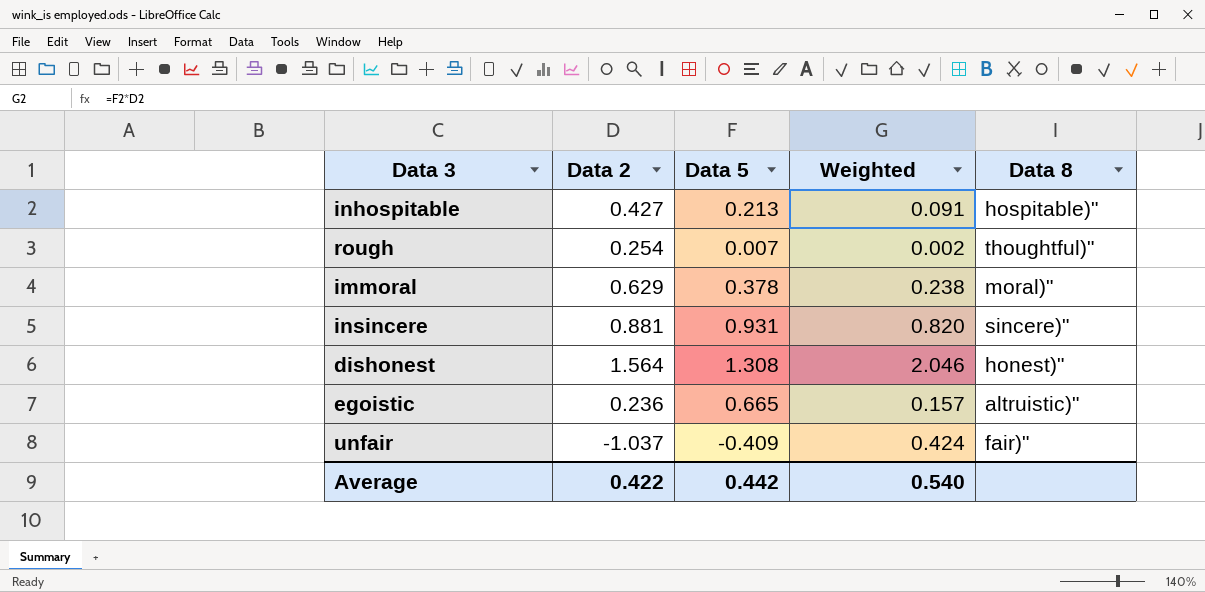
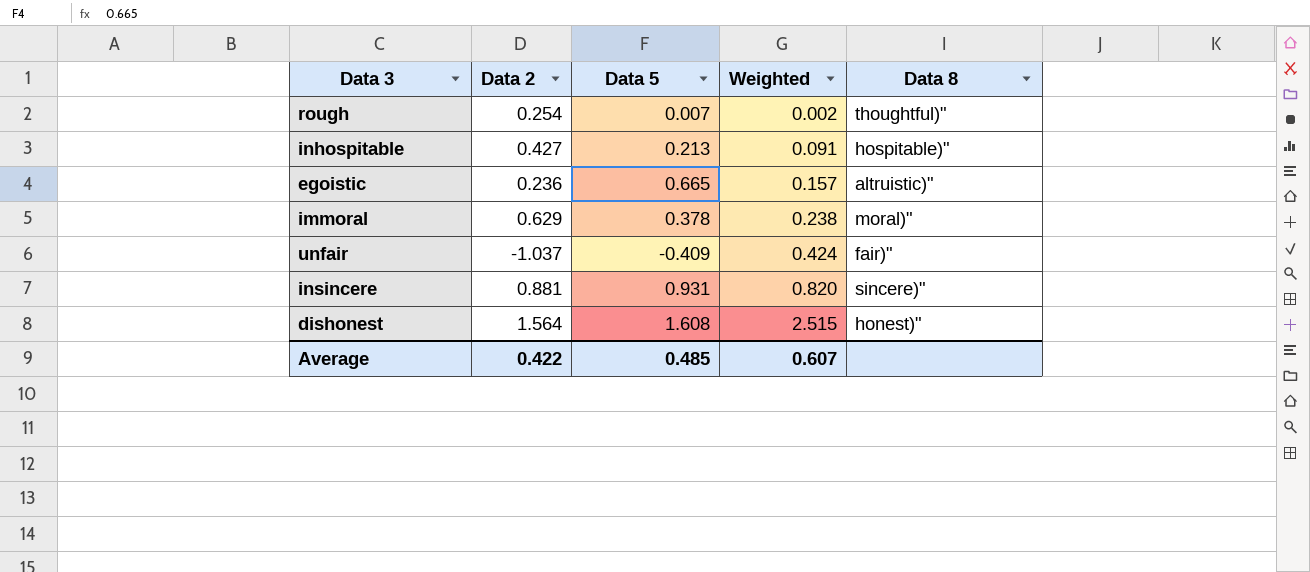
row order: none -> Weighted ascending
dishonest | Data 5: 1.308 -> 1.608
dishonest | Weighted: 2.046 -> 2.515
Average | Data 5: 0.442 -> 0.485
Average | Weighted: 0.540 -> 0.607

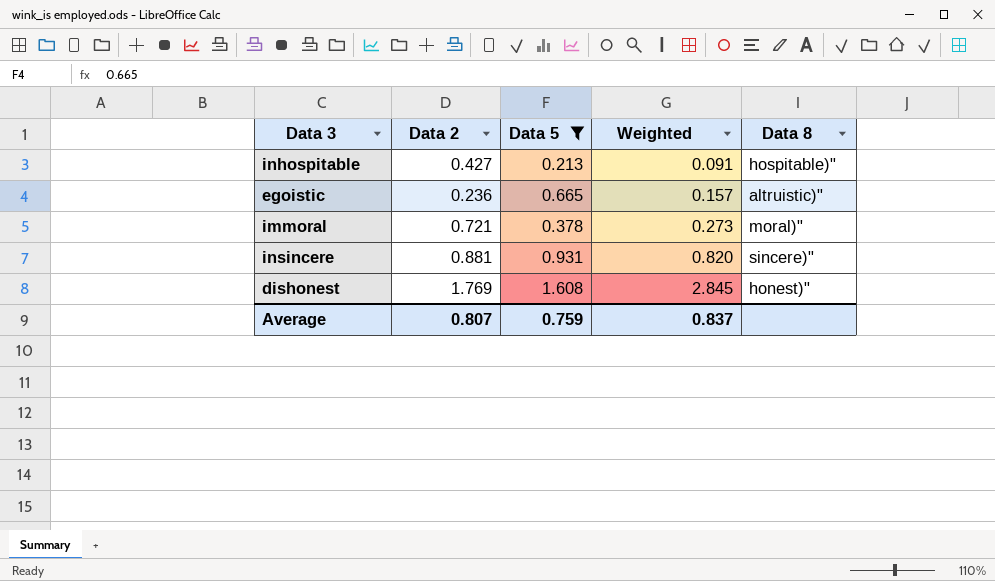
filter: none -> Data 5 >= 0.213
immoral | Data 2: 0.629 -> 0.721
immoral | Weighted: 0.238 -> 0.273
dishonest | Data 2: 1.564 -> 1.769
dishonest | Weighted: 2.515 -> 2.845
Average | Data 2: 0.422 -> 0.807
Average | Data 5: 0.485 -> 0.759
Average | Weighted: 0.607 -> 0.837

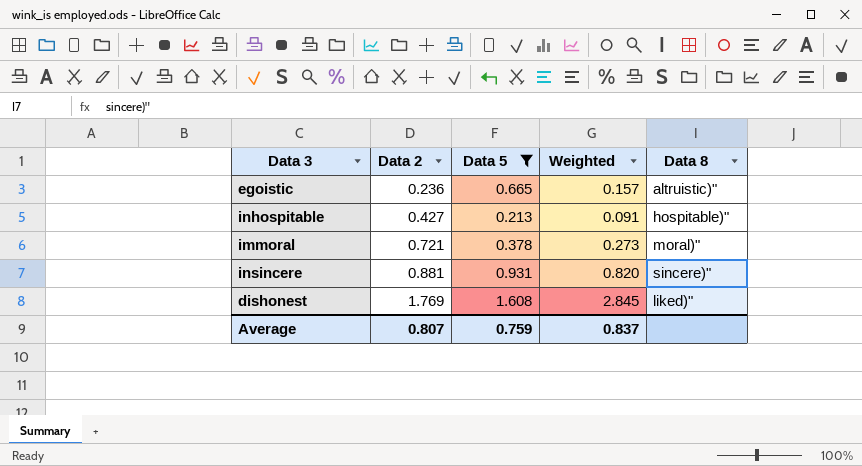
row order: Weighted ascending -> Data 2 ascending
dishonest | Data 8: honest)" -> liked)"

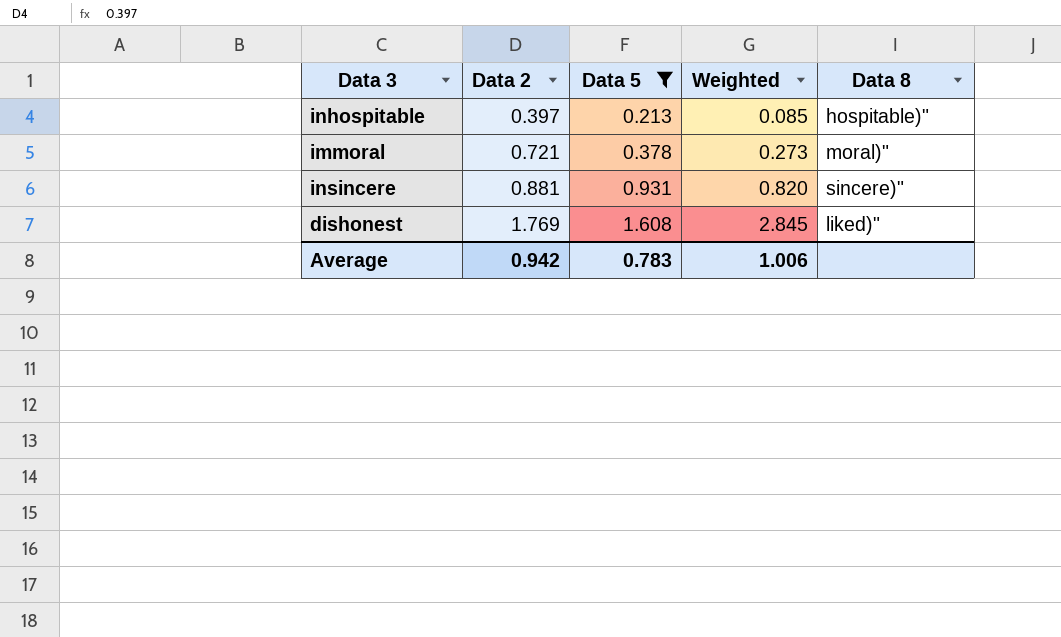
row egoistic: 0.236 | 0.665 | 0.157 | altruistic)" -> none
inhospitable | Data 2: 0.427 -> 0.397
inhospitable | Weighted: 0.091 -> 0.085
Average | Data 2: 0.807 -> 0.942
Average | Data 5: 0.759 -> 0.783
Average | Weighted: 0.837 -> 1.006

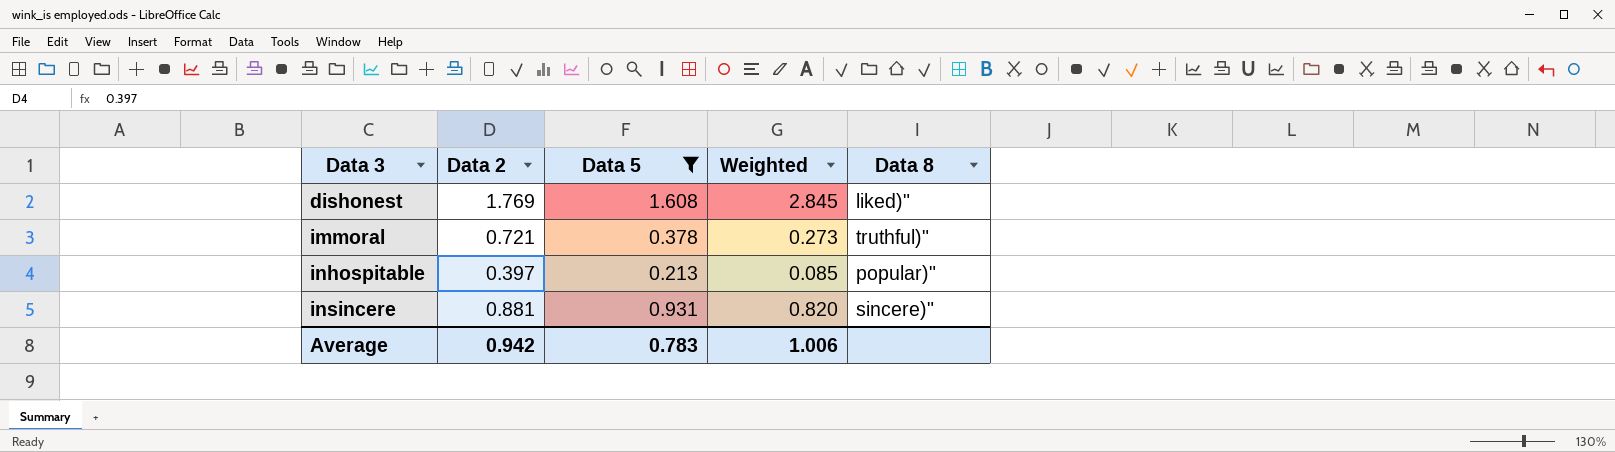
row order: Data 2 ascending -> Data 3 ascending
immoral | Data 8: moral)" -> truthful)"
inhospitable | Data 8: hospitable)" -> popular)"

